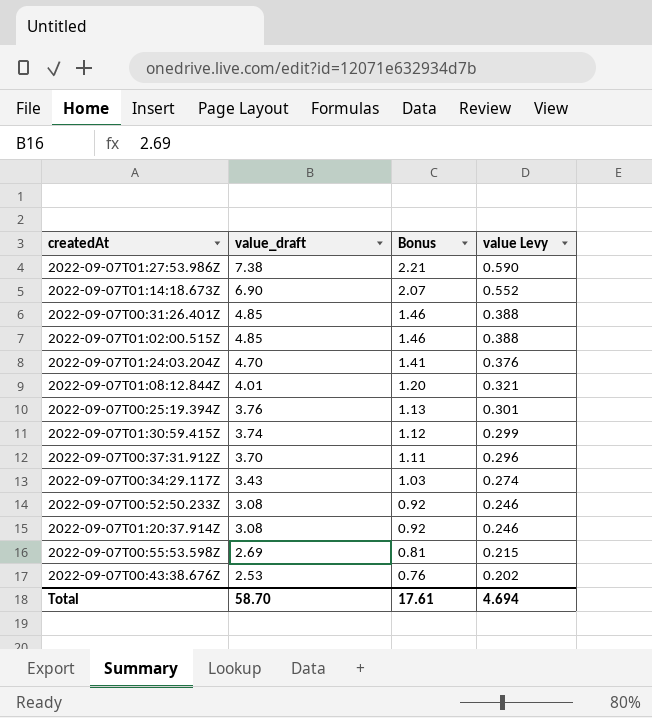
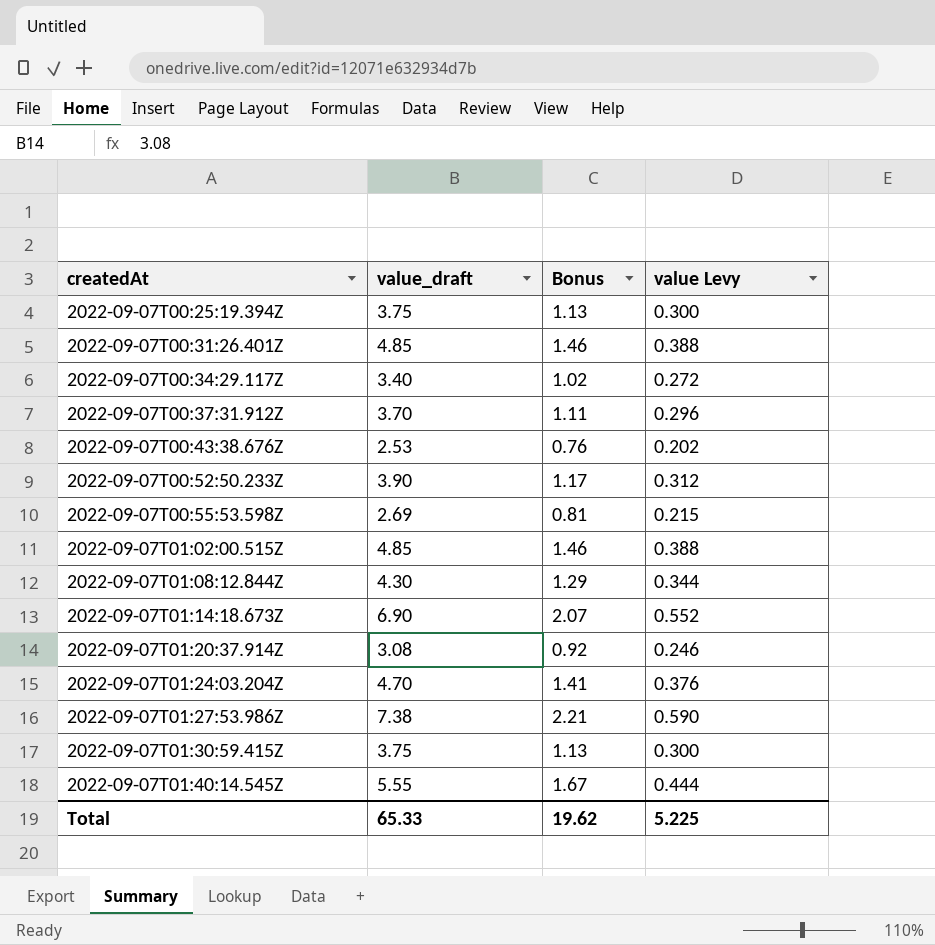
row order: value_draft descending -> createdAt ascending
2022-09-07T00:25:19.394Z | value_draft: 3.76 -> 3.75
2022-09-07T00:25:19.394Z | value Levy: 0.301 -> 0.300
2022-09-07T00:34:29.117Z | value_draft: 3.43 -> 3.40
2022-09-07T00:34:29.117Z | Bonus: 1.03 -> 1.02
2022-09-07T00:34:29.117Z | value Levy: 0.274 -> 0.272
2022-09-07T00:52:50.233Z | value_draft: 3.08 -> 3.90
2022-09-07T00:52:50.233Z | Bonus: 0.92 -> 1.17
2022-09-07T00:52:50.233Z | value Levy: 0.246 -> 0.312
2022-09-07T01:08:12.844Z | value_draft: 4.01 -> 4.30
2022-09-07T01:08:12.844Z | Bonus: 1.20 -> 1.29
2022-09-07T01:08:12.844Z | value Levy: 0.321 -> 0.344
2022-09-07T01:30:59.415Z | value_draft: 3.74 -> 3.75
2022-09-07T01:30:59.415Z | Bonus: 1.12 -> 1.13
2022-09-07T01:30:59.415Z | value Levy: 0.299 -> 0.300
row 2022-09-07T01:40:14.545Z: none -> 5.55 | 1.67 | 0.444
Total | value_draft: 58.70 -> 65.33
Total | Bonus: 17.61 -> 19.62
Total | value Levy: 4.694 -> 5.225

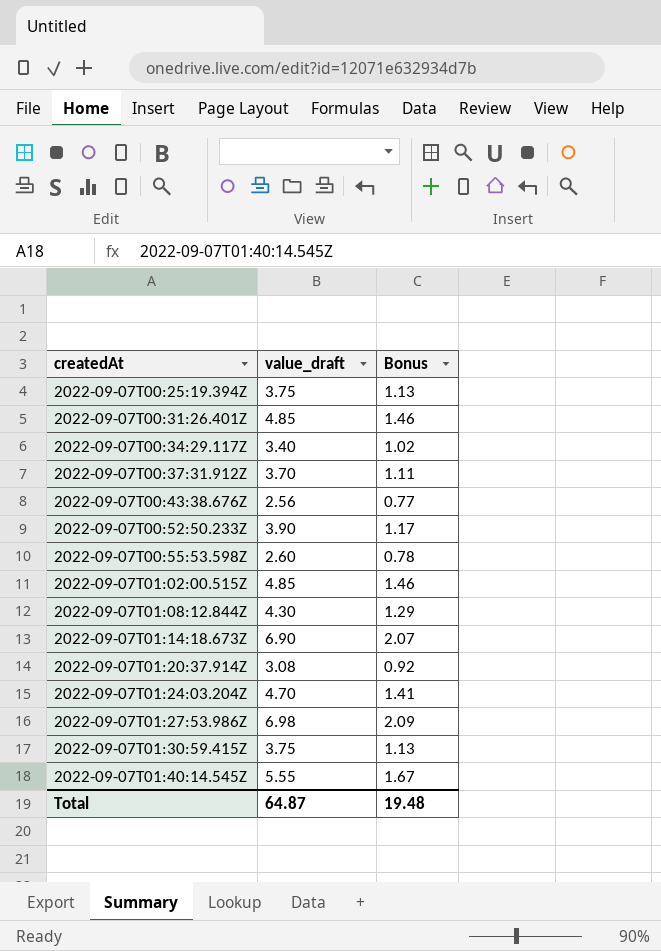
column value Levy | formula: [value_draft] * 0.08 -> none
2022-09-07T00:43:38.676Z | value_draft: 2.53 -> 2.56
2022-09-07T00:43:38.676Z | Bonus: 0.76 -> 0.77
2022-09-07T00:55:53.598Z | value_draft: 2.69 -> 2.60
2022-09-07T00:55:53.598Z | Bonus: 0.81 -> 0.78
2022-09-07T01:27:53.986Z | value_draft: 7.38 -> 6.98
2022-09-07T01:27:53.986Z | Bonus: 2.21 -> 2.09
Total | value_draft: 65.33 -> 64.87
Total | Bonus: 19.62 -> 19.48

